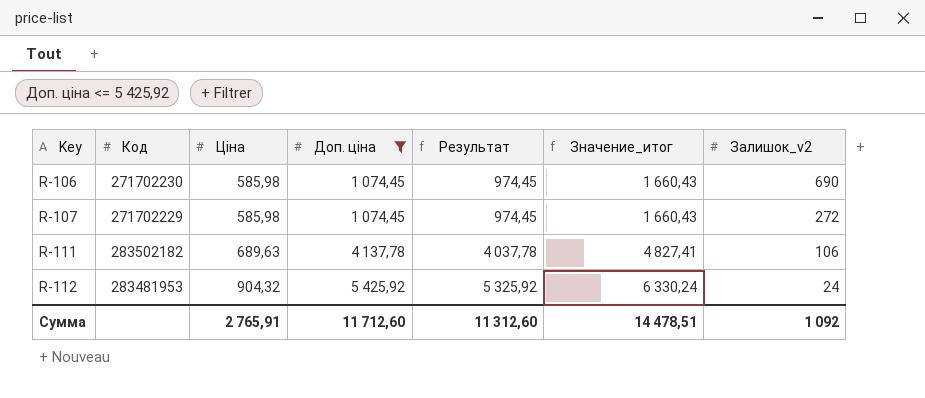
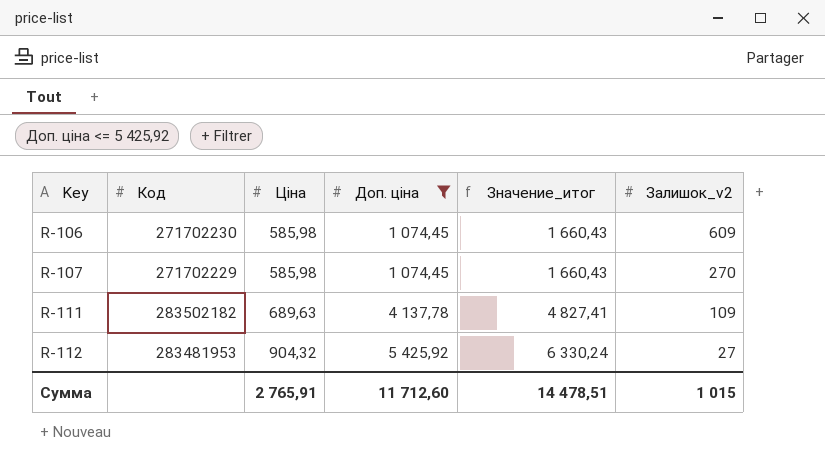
column Результат | formula: [Доп. ціна] - 100 -> none
R-106 | Залишок_v2: 690 -> 609
R-107 | Залишок_v2: 272 -> 270
R-111 | Залишок_v2: 106 -> 109
R-112 | Залишок_v2: 24 -> 27
Сумма | Залишок_v2: 1 092 -> 1 015

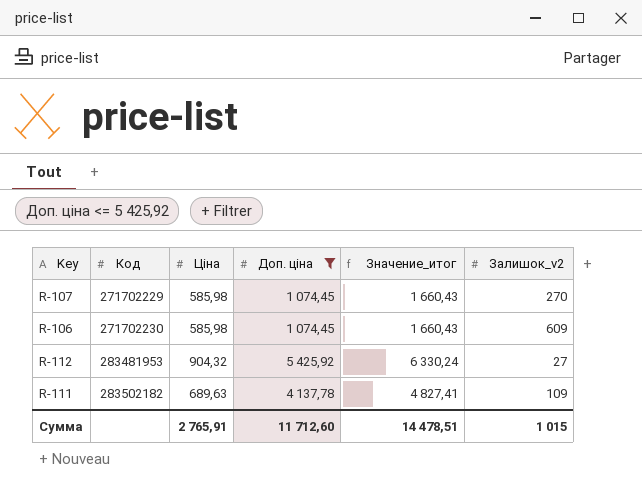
row order: Key ascending -> Код ascending

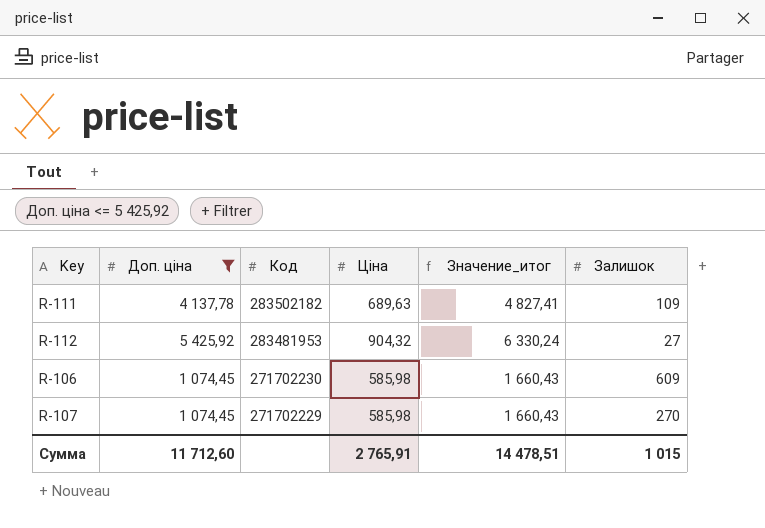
row order: Код ascending -> Код descending
column Доп. ціна | position: 4 -> 2
column name: Залишок_v2 -> Залишок

